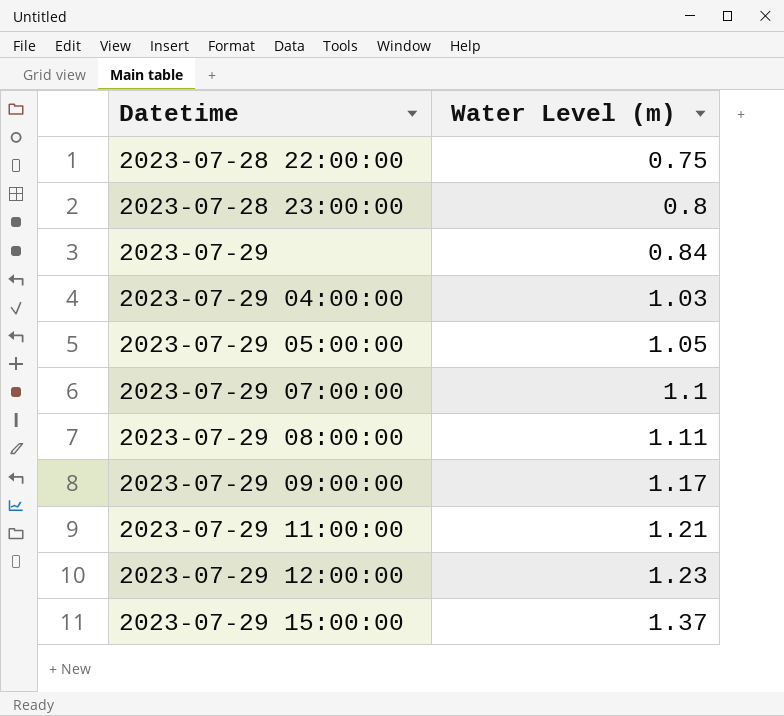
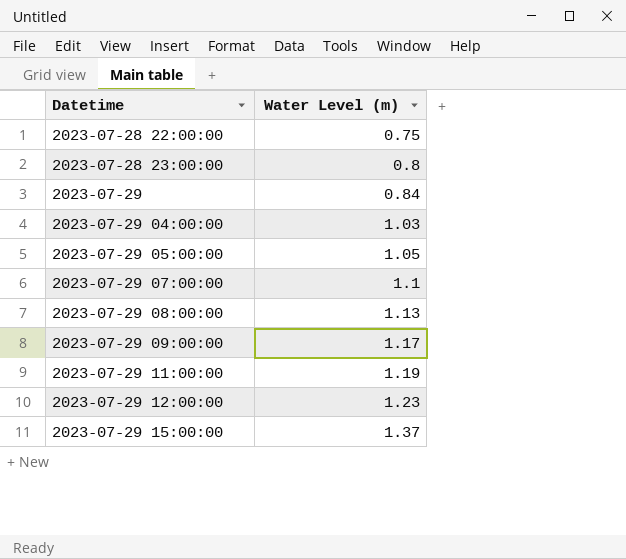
2023-07-29 08:00:00 | Water Level (m): 1.11 -> 1.13
2023-07-29 11:00:00 | Water Level (m): 1.21 -> 1.19

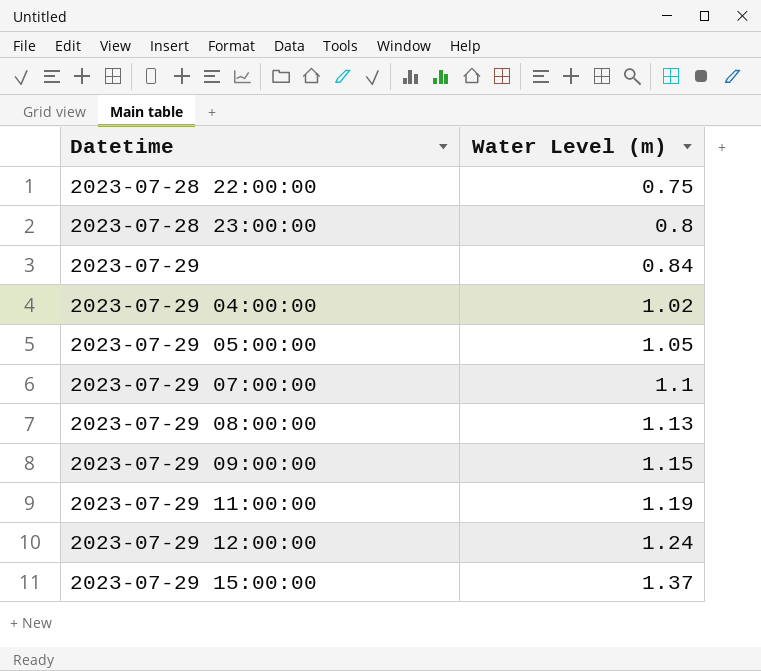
2023-07-29 04:00:00 | Water Level (m): 1.03 -> 1.02
2023-07-29 09:00:00 | Water Level (m): 1.17 -> 1.15
2023-07-29 12:00:00 | Water Level (m): 1.23 -> 1.24

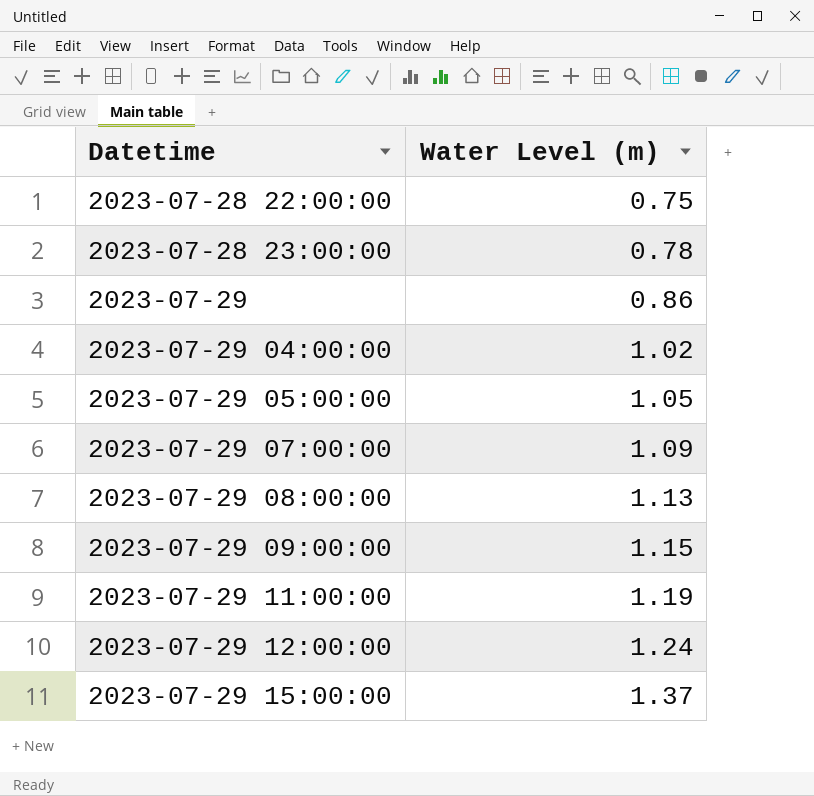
2023-07-28 23:00:00 | Water Level (m): 0.8 -> 0.78
2023-07-29 | Water Level (m): 0.84 -> 0.86
2023-07-29 07:00:00 | Water Level (m): 1.1 -> 1.09

